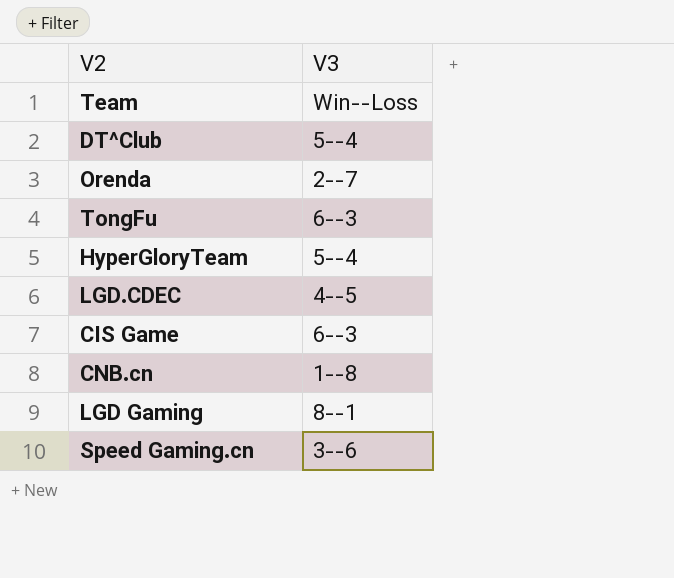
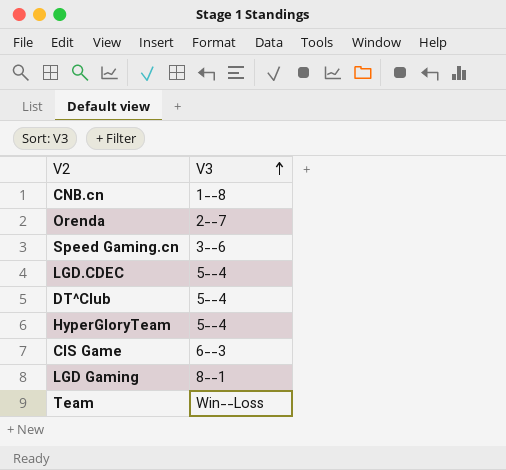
row order: none -> V3 ascending
row TongFu: 6--3 -> none
LGD.CDEC | V3: 4--5 -> 5--4

